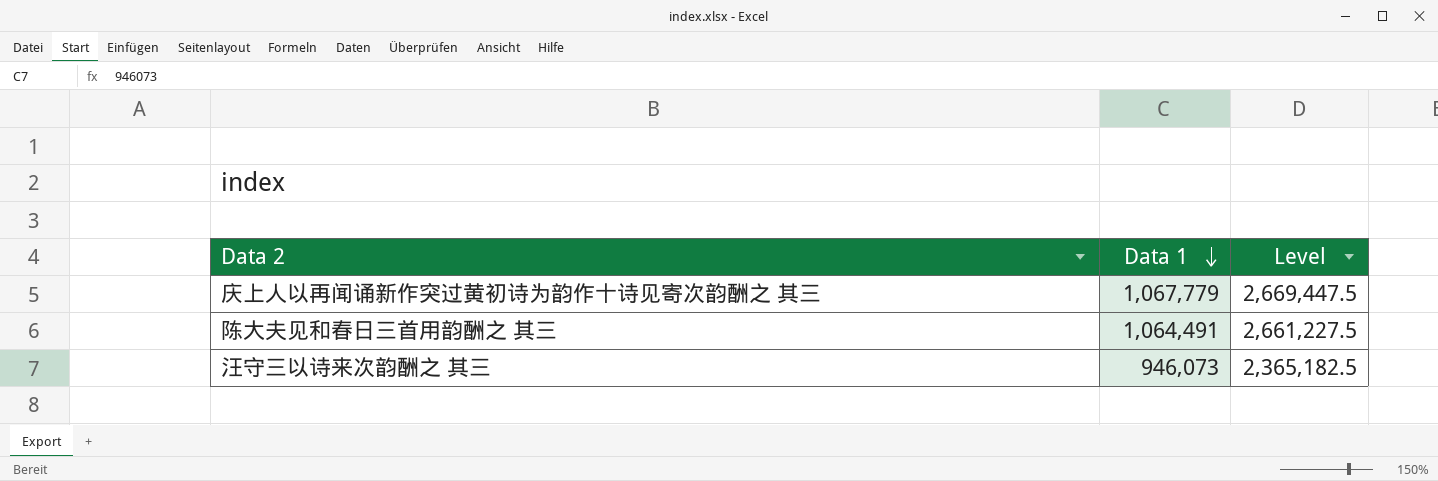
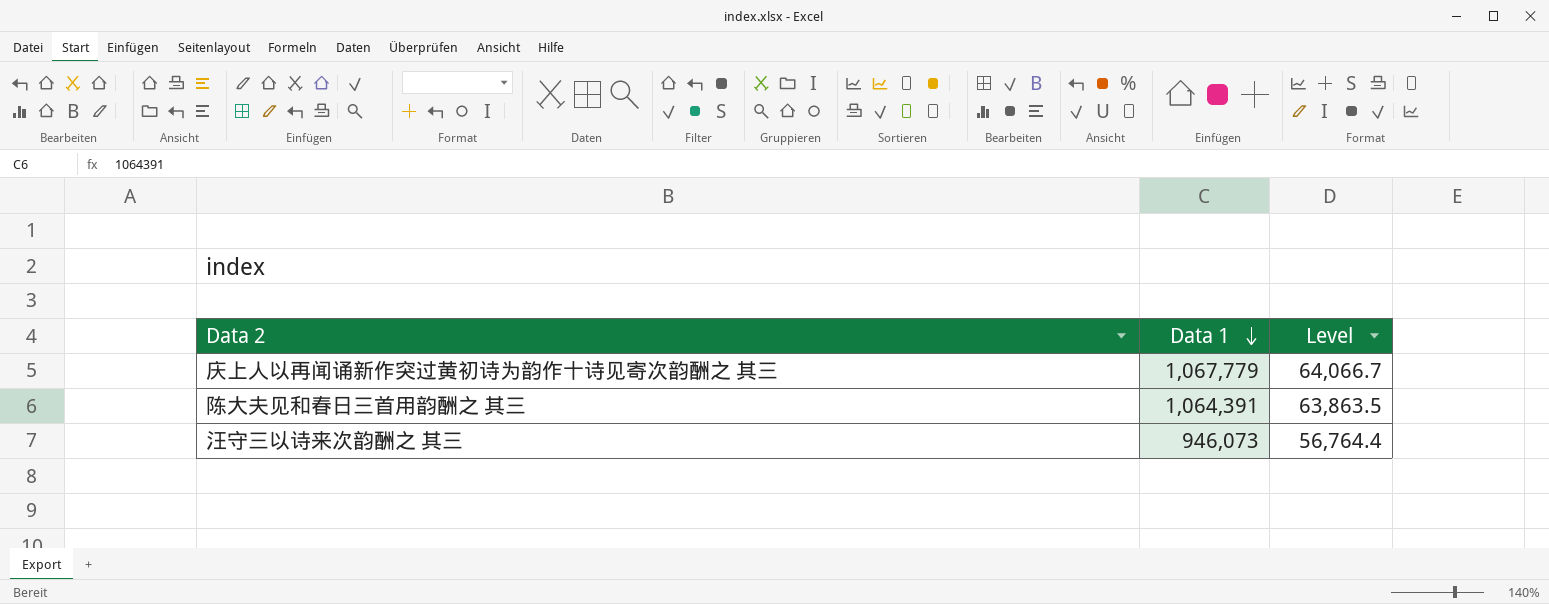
column Level | formula: [Data 1] * 2.5 -> [Data 1] * 0.06
陈大夫见和春日三首用韵酬之 其三 | Data 1: 1,064,491 -> 1,064,391

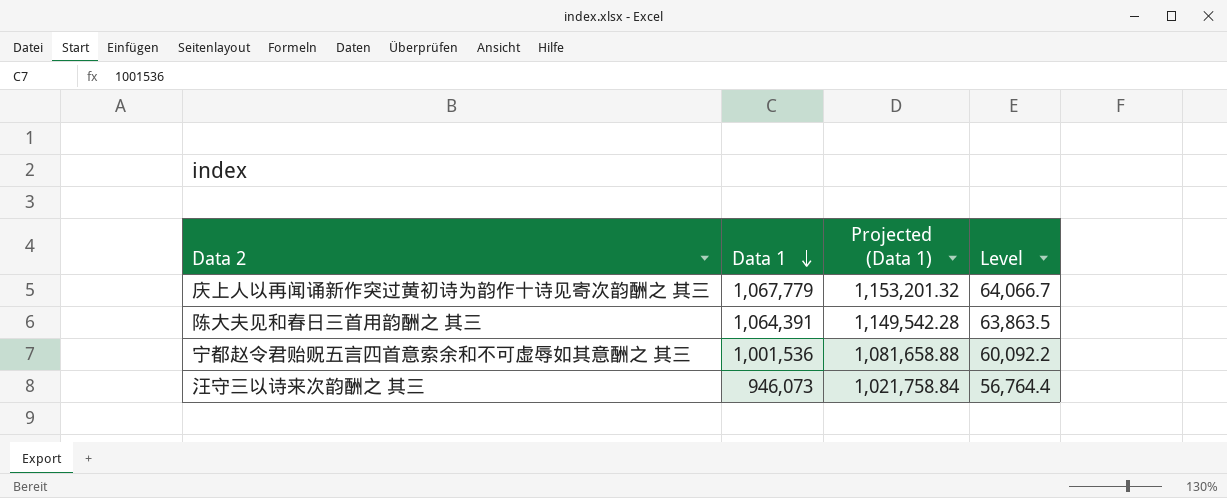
column Projected (Data 1) | formula: none -> [Data 1] * 1.08
row 宁都赵令君贻贶五言四首意索余和不可虚辱如其意酬之 其三: none -> 1,001,536 | 1,081,658.88 | 60,092.2

